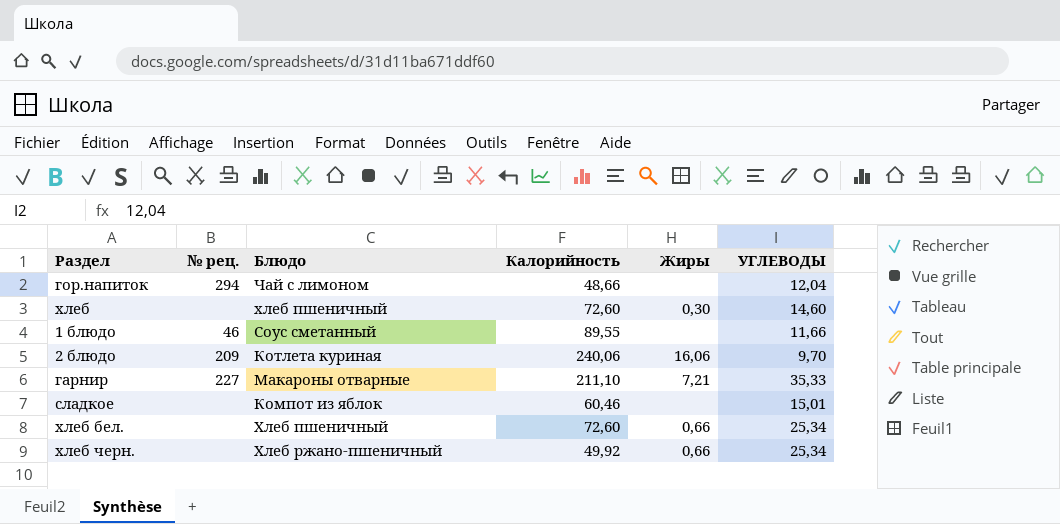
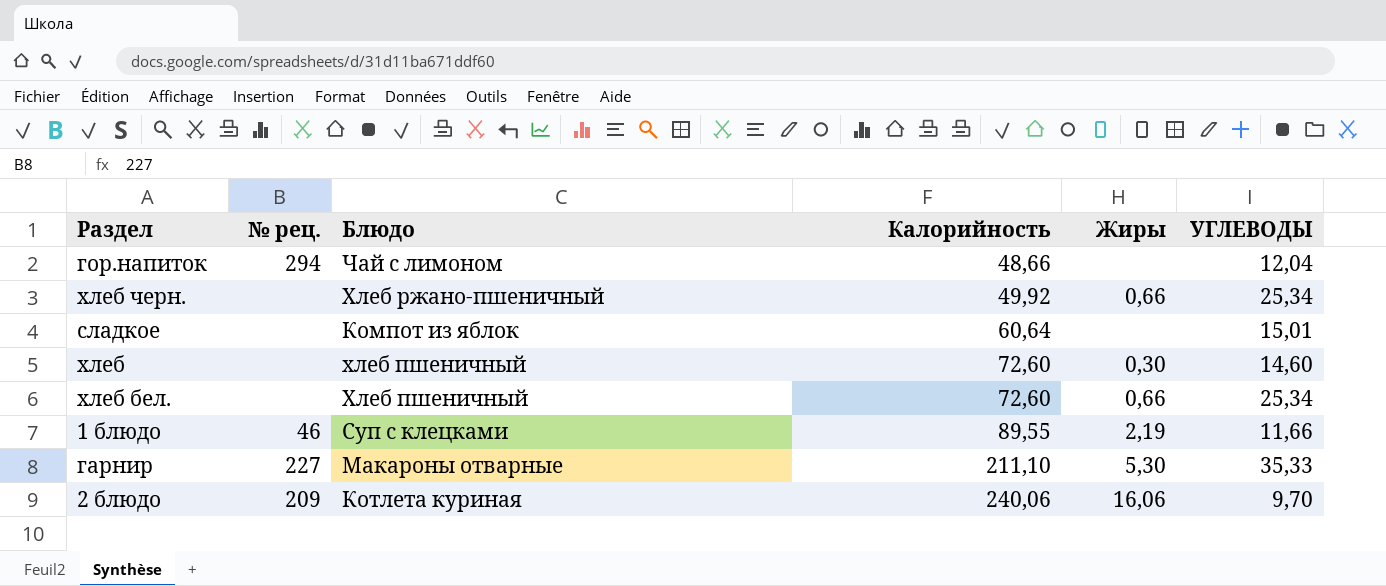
row order: none -> Калорийность ascending
сладкое | Калорийность: 60,46 -> 60,64
1 блюдо | Блюдо: Соус сметанный -> Суп с клецками
1 блюдо | Жиры: none -> 2,19
гарнир | Жиры: 7,21 -> 5,30

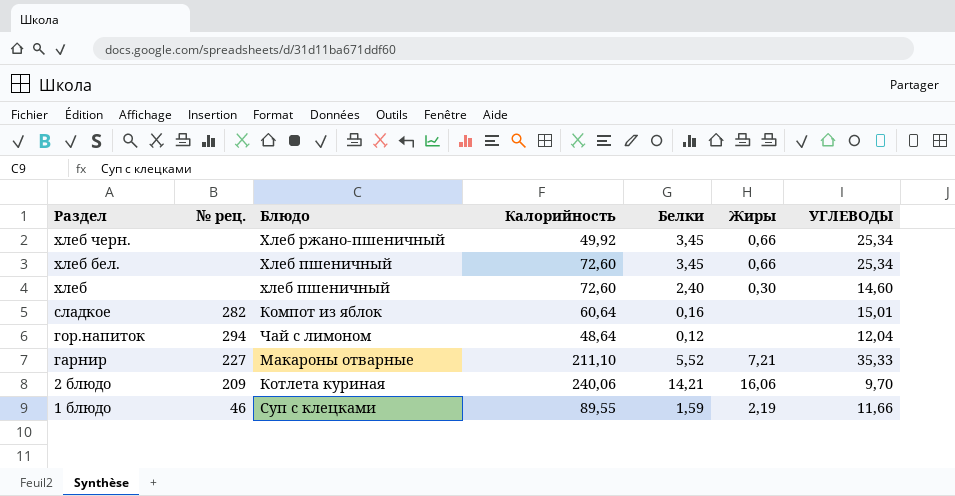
row order: Калорийность ascending -> Раздел descending
column Белки | position: none -> 5
сладкое | № рец.: none -> 282
гор.напиток | Калорийность: 48,66 -> 48,64
гарнир | Жиры: 5,30 -> 7,21

